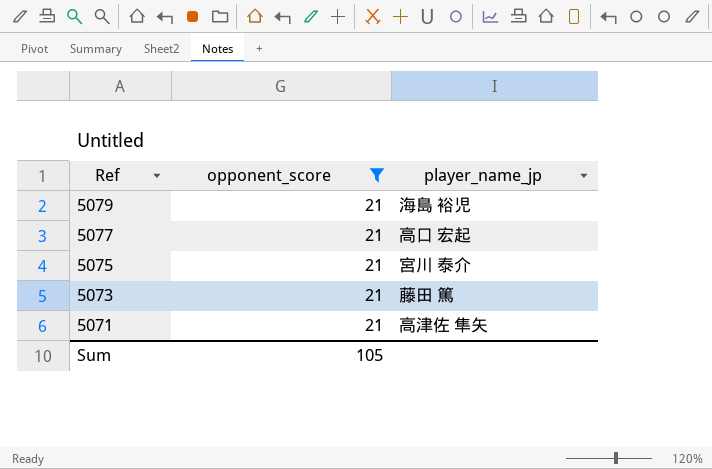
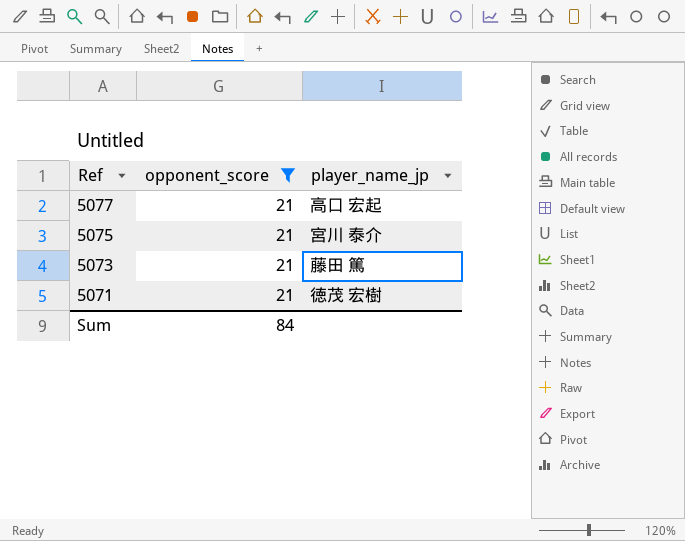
row 5079: 21 | 海島 裕児 -> none
5071 | player_name_jp: 高津佐 隼矢 -> 徳茂 宏樹
Sum | opponent_score: 105 -> 84

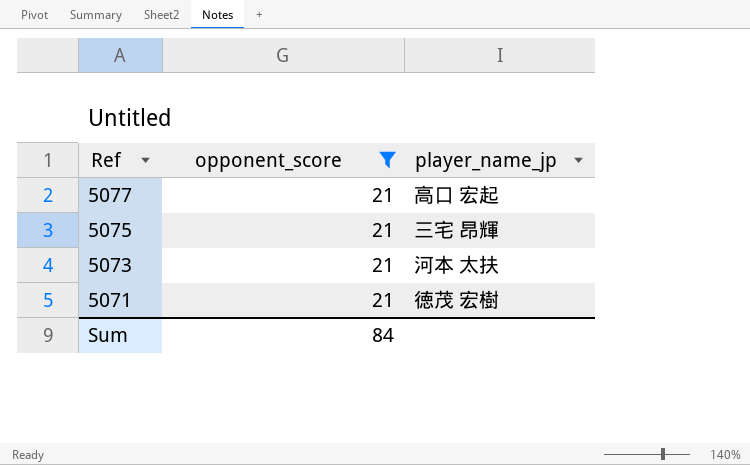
5075 | player_name_jp: 宮川 泰介 -> 三宅 昂輝
5073 | player_name_jp: 藤田 篤 -> 河本 太扶

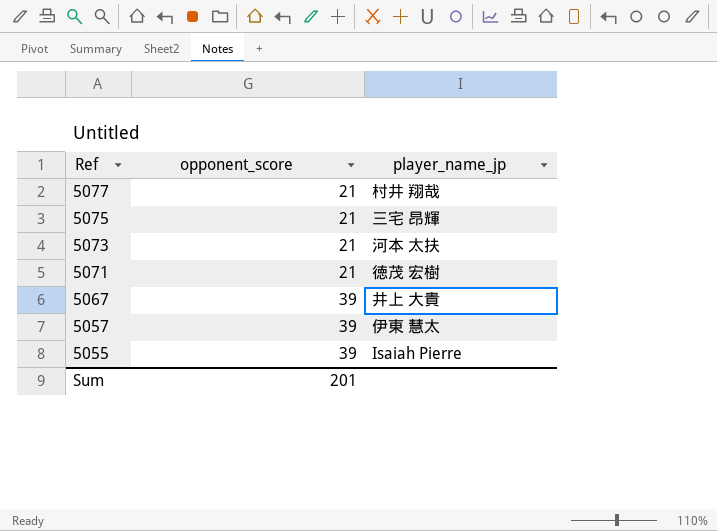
filter: opponent_score = 21 -> none
5077 | player_name_jp: 高口 宏起 -> 村井 翔哉
Sum | opponent_score: 84 -> 201

